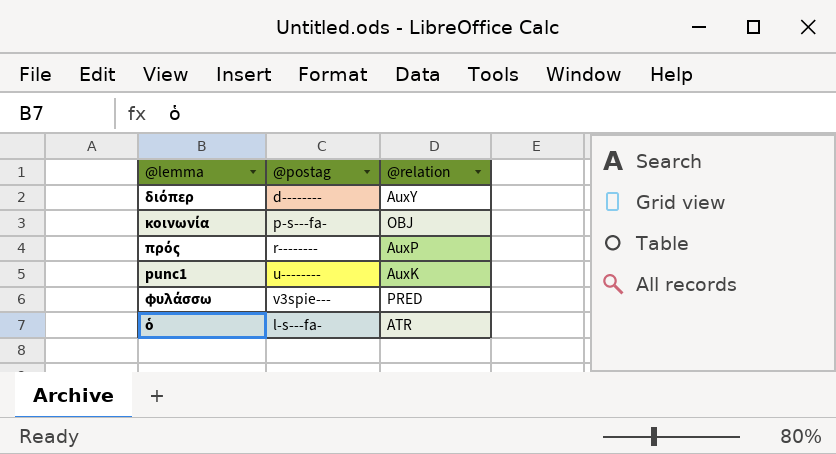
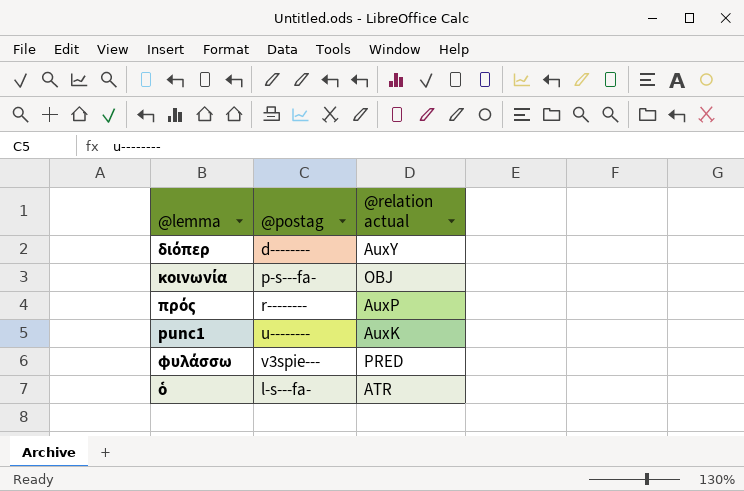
column name: @relation -> @relation actual

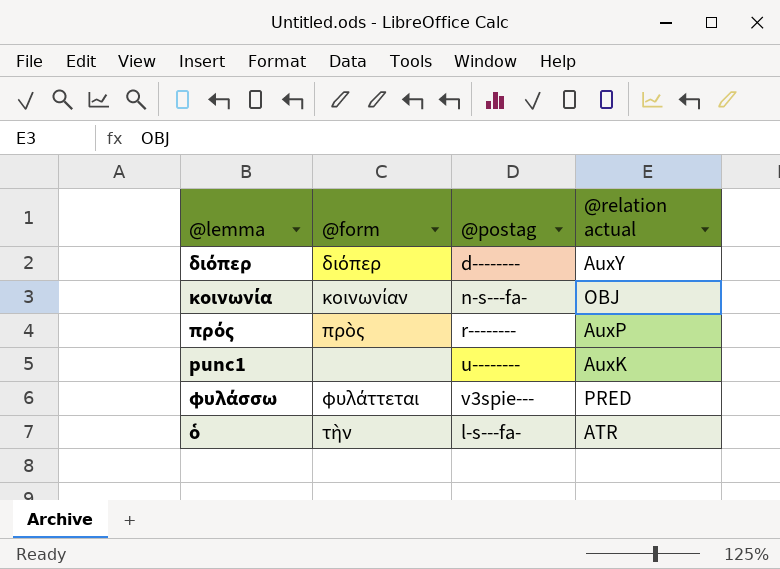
column @form | position: none -> 2
κοινωνία | @postag: p-s---fa- -> n-s---fa-

